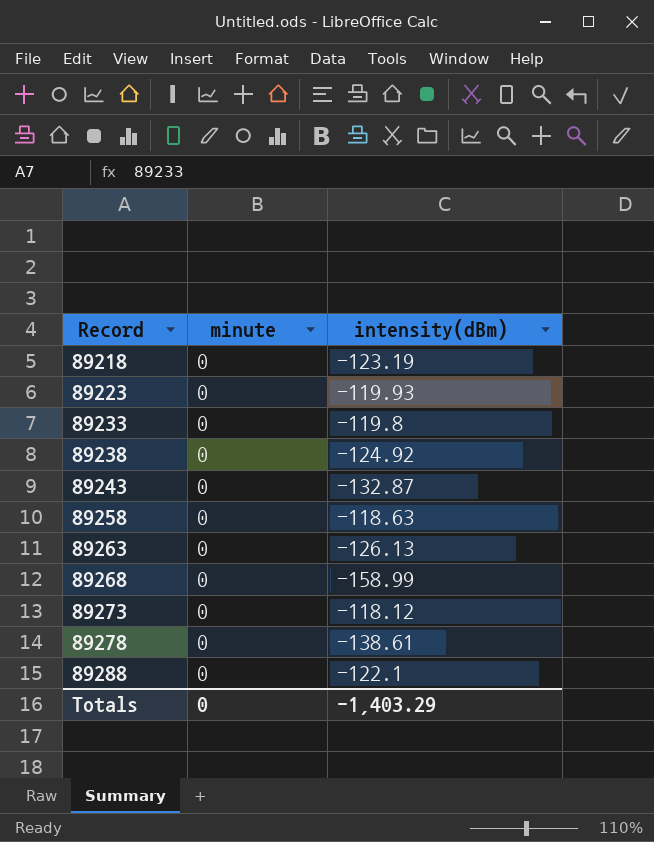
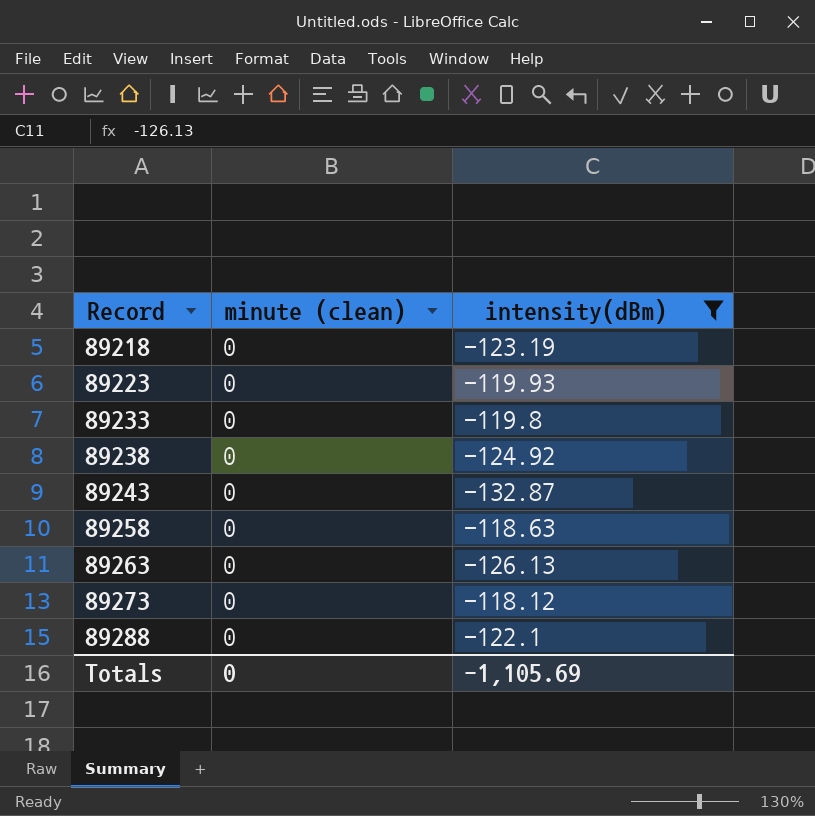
filter: none -> intensity(dBm) >= -132.87
column name: minute -> minute (clean)
Totals | intensity(dBm): -1,403.29 -> -1,105.69

